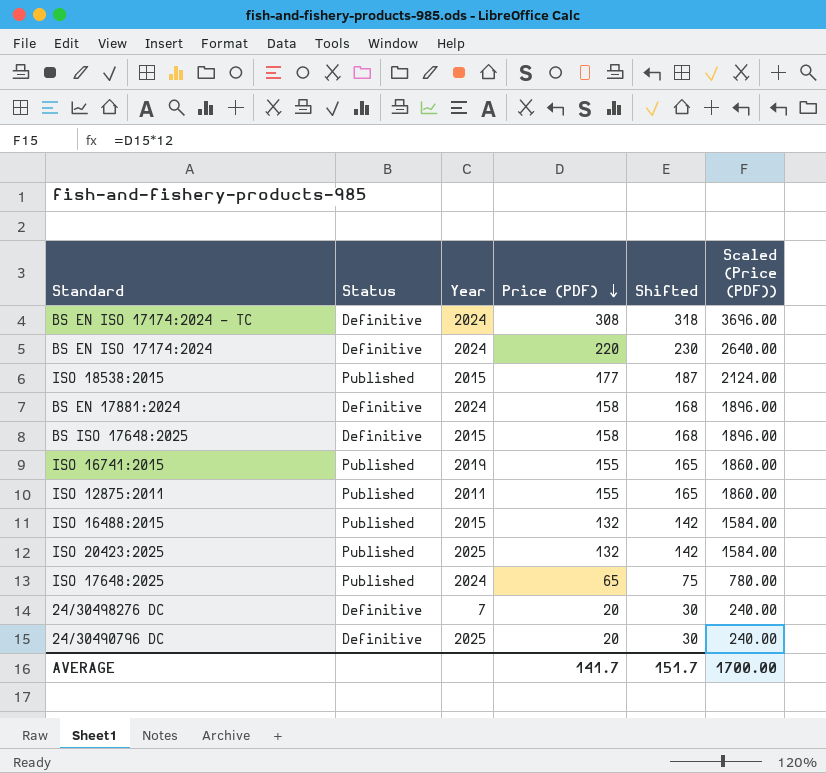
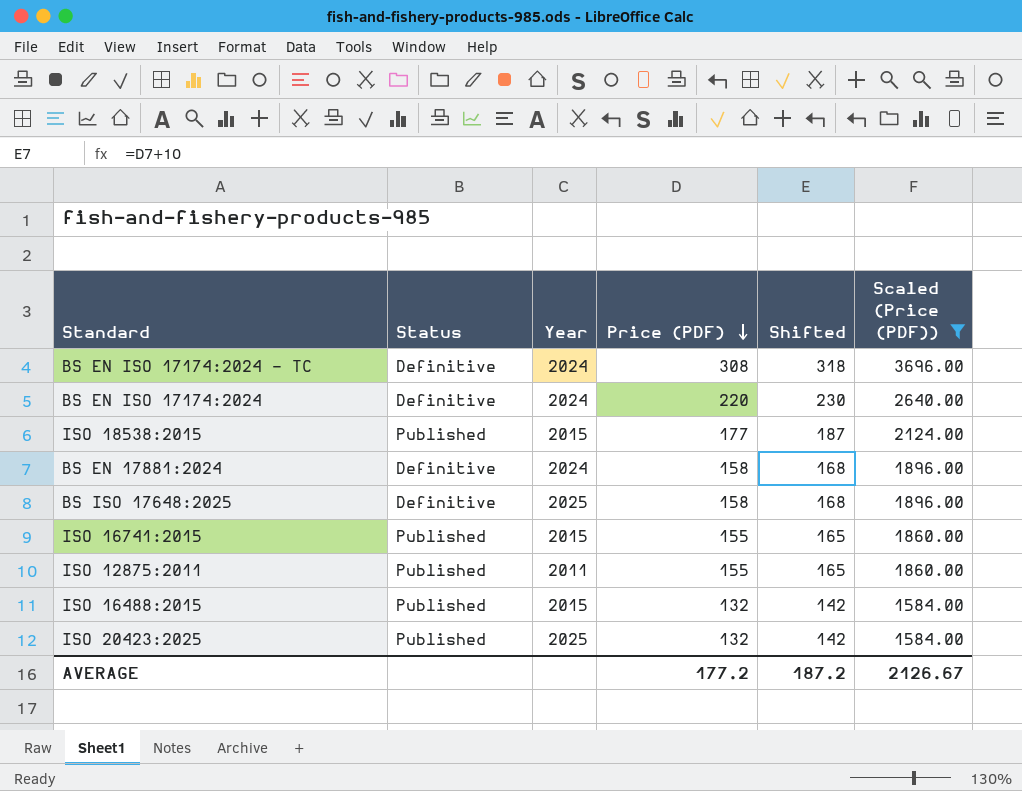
filter: none -> Scaled (Price (PDF)) >= 1584.00
BS ISO 17648:2025 | Year: 2015 -> 2025
ISO 16741:2015 | Year: 2019 -> 2015
AVERAGE | Price (PDF): 141.7 -> 177.2
AVERAGE | Shifted: 151.7 -> 187.2
AVERAGE | Scaled (Price (PDF)): 1700.00 -> 2126.67

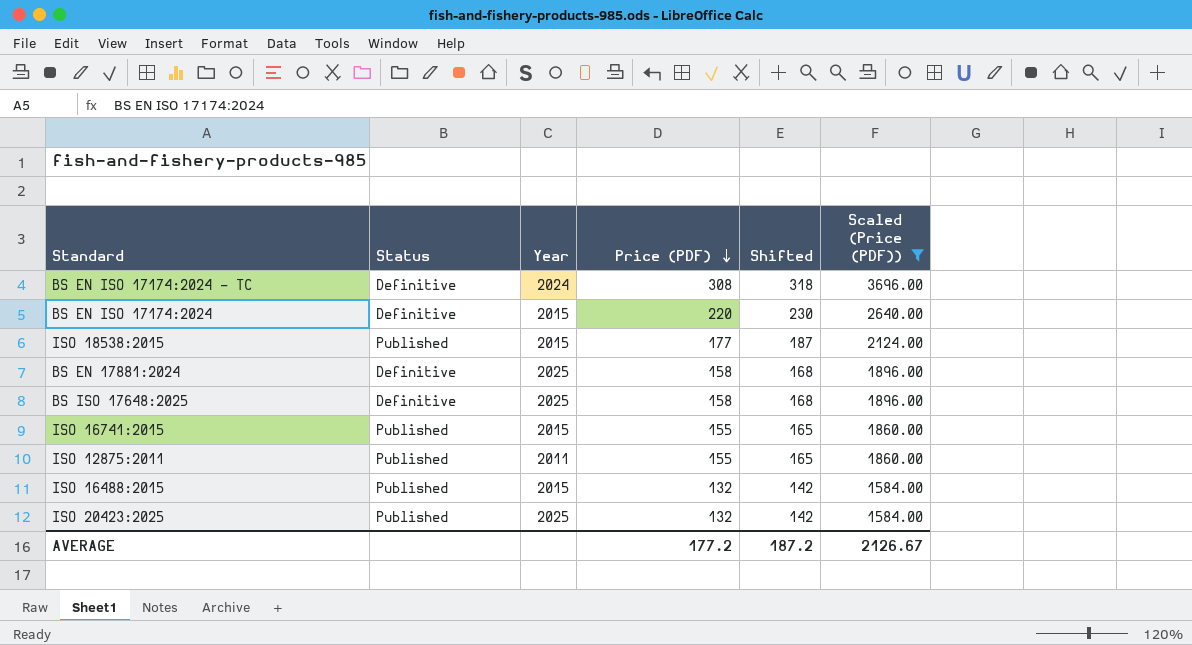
BS EN ISO 17174:2024 | Year: 2024 -> 2015
BS EN 17881:2024 | Year: 2024 -> 2025

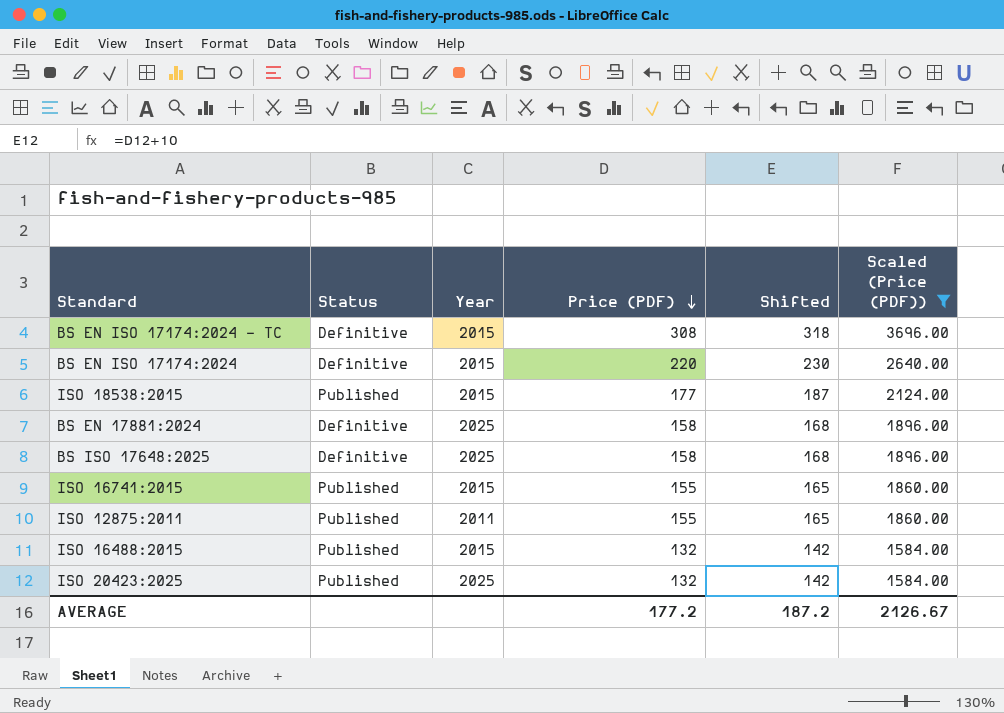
BS EN ISO 17174:2024 - TC | Year: 2024 -> 2015

